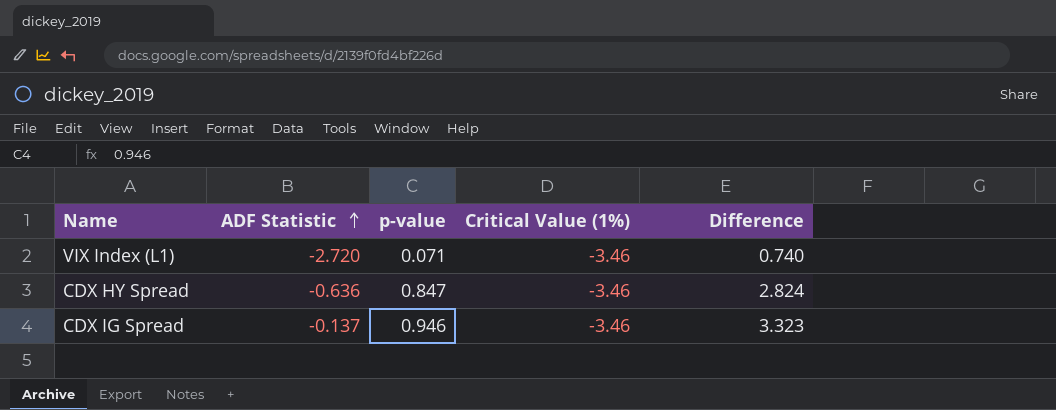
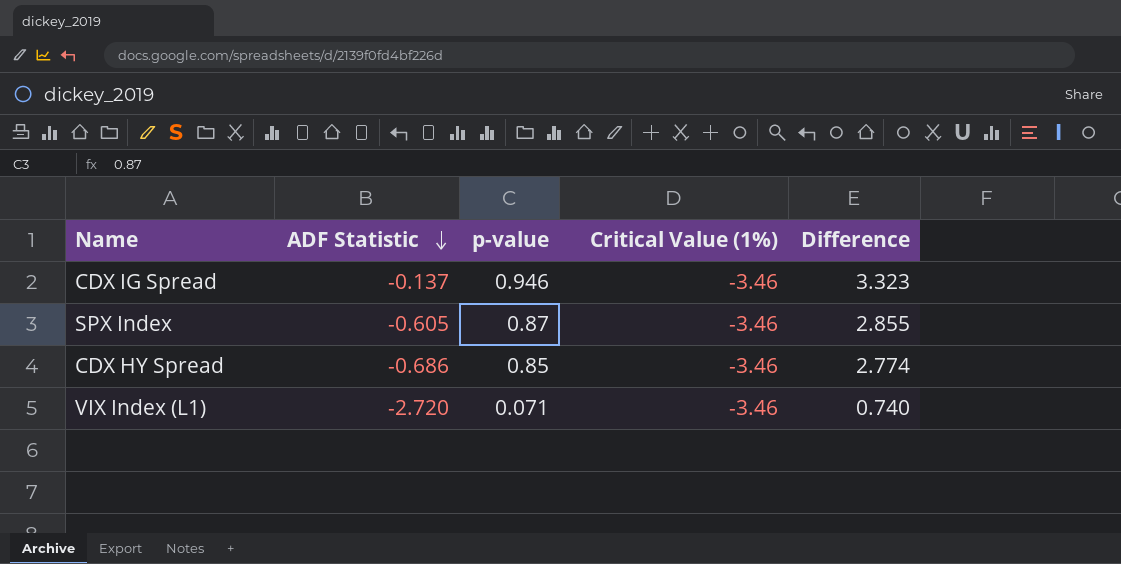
row order: ADF Statistic ascending -> ADF Statistic descending
row SPX Index: none -> -0.605 | 0.87 | -3.46 | 2.855
CDX HY Spread | ADF Statistic: -0.636 -> -0.686
CDX HY Spread | p-value: 0.847 -> 0.85
CDX HY Spread | Difference: 2.824 -> 2.774

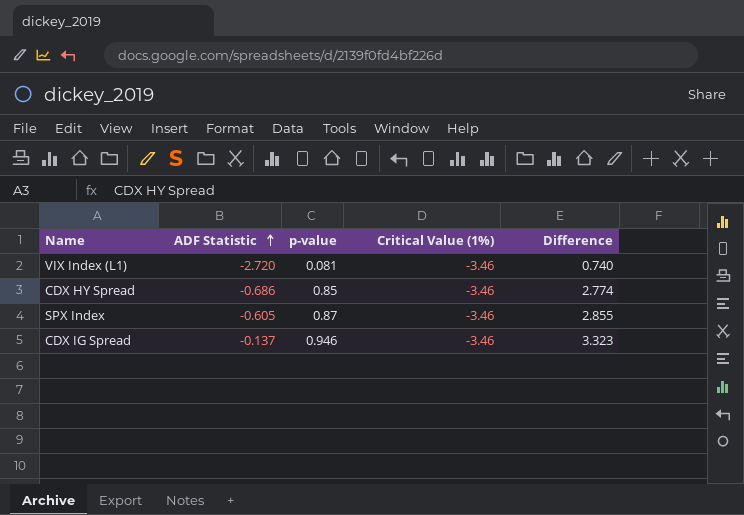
row order: ADF Statistic descending -> ADF Statistic ascending
VIX Index (L1) | p-value: 0.071 -> 0.081

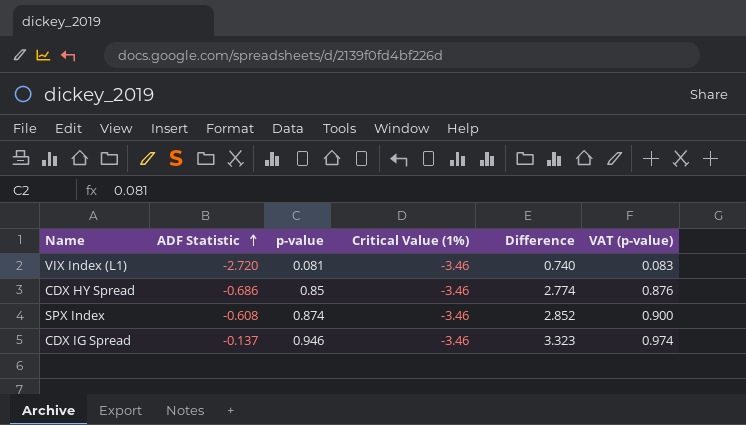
column VAT (p-value) | formula: none -> [p-value] * 1.03
SPX Index | ADF Statistic: -0.605 -> -0.608
SPX Index | p-value: 0.87 -> 0.874
SPX Index | Difference: 2.855 -> 2.852

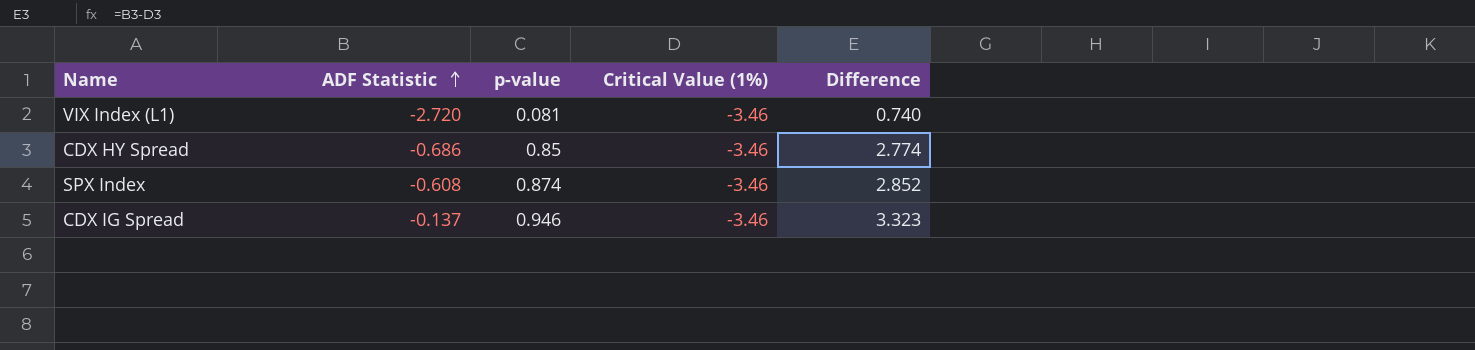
column VAT (p-value) | formula: [p-value] * 1.03 -> none

